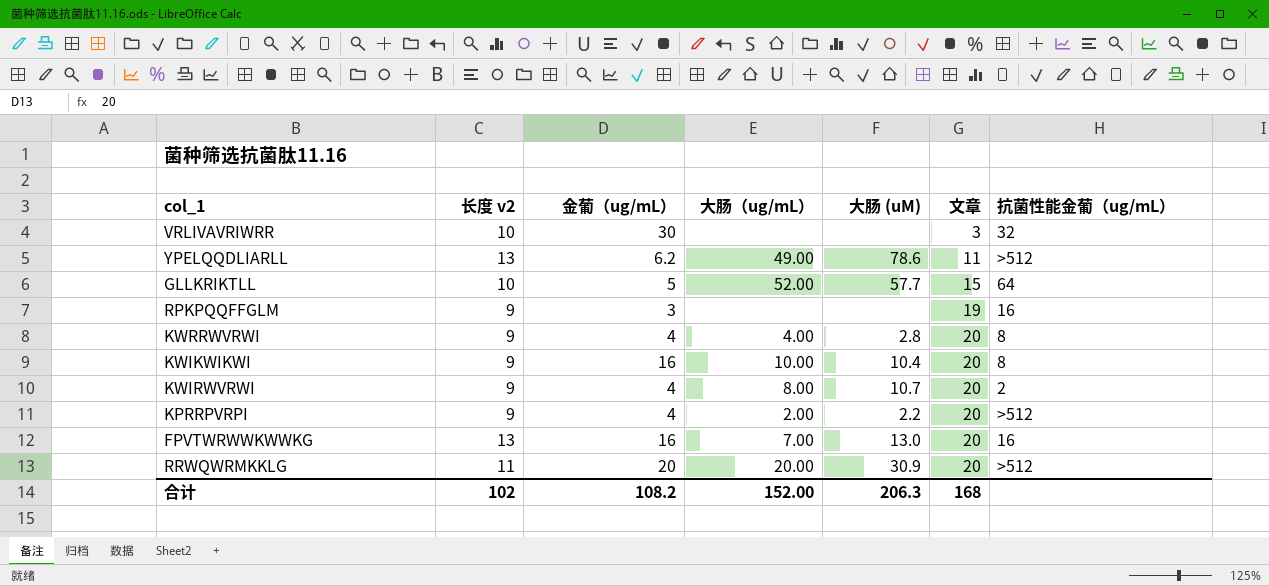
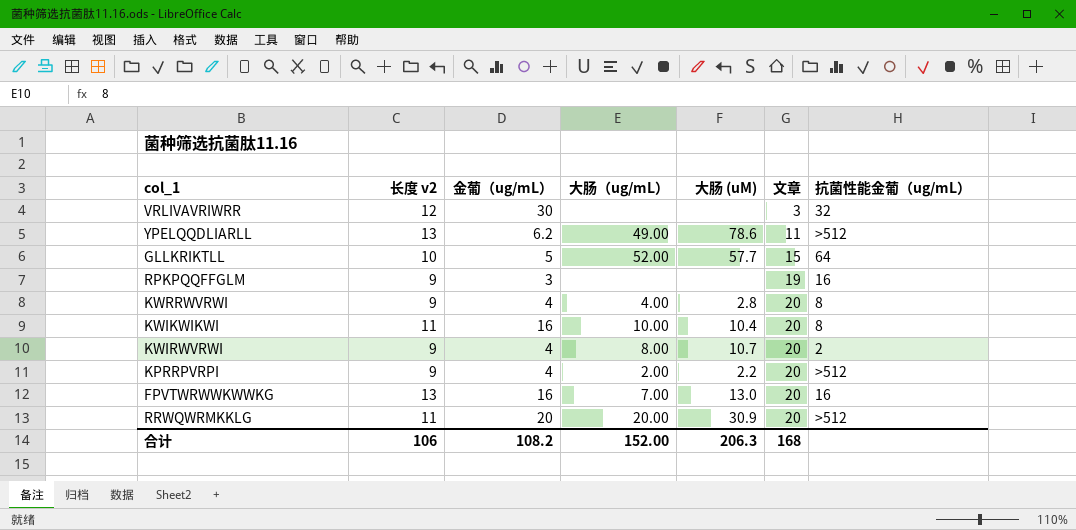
VRLIVAVRIWRR | 长度 v2: 10 -> 12
KWIKWIKWI | 长度 v2: 9 -> 11
合计 | 长度 v2: 102 -> 106

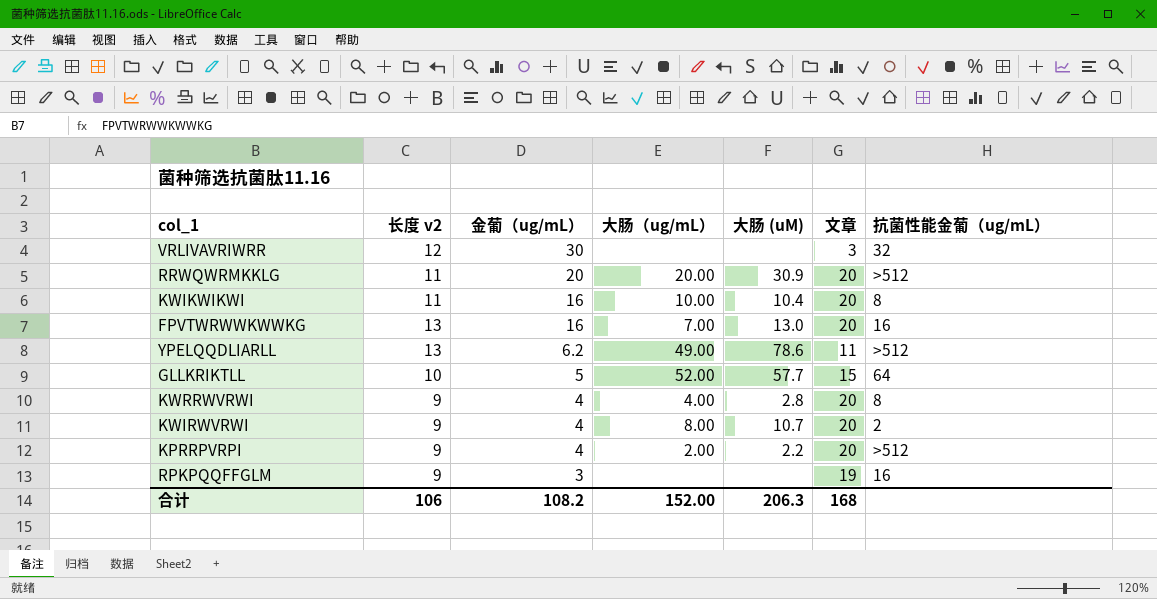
row order: 文章 ascending -> 金葡（ug/mL） descending

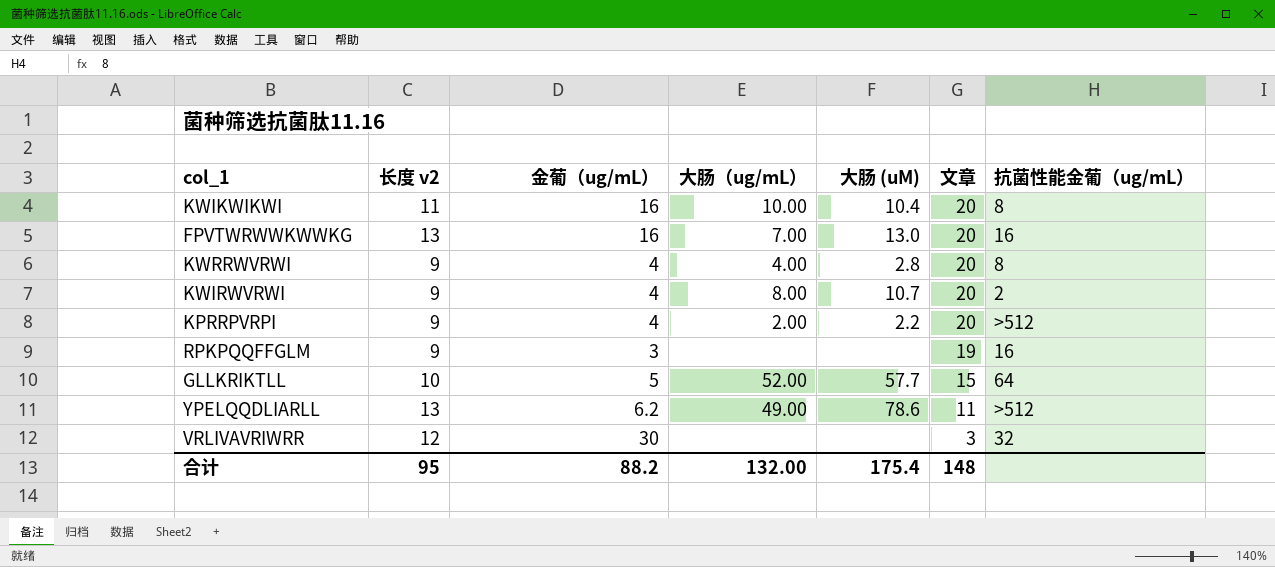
row order: 金葡（ug/mL） descending -> 文章 descending
row RRWQWRMKKLG: 11 | 20 | 20.00 | 30.9 | 20 | >512 -> none
合计 | 长度 v2: 106 -> 95
合计 | 金葡（ug/mL）: 108.2 -> 88.2
合计 | 大肠（ug/mL）: 152.00 -> 132.00
合计 | 大肠 (uM): 206.3 -> 175.4
合计 | 文章: 168 -> 148

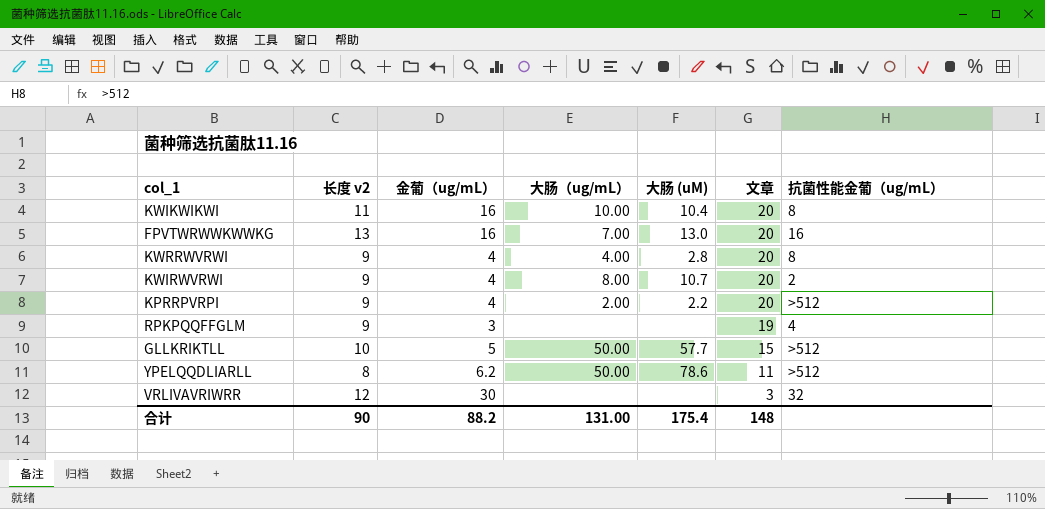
RPKPQQFFGLM | 抗菌性能金葡（ug/mL）: 16 -> 4
GLLKRIKTLL | 大肠（ug/mL）: 52.00 -> 50.00
GLLKRIKTLL | 抗菌性能金葡（ug/mL）: 64 -> >512
YPELQQDLIARLL | 长度 v2: 13 -> 8
YPELQQDLIARLL | 大肠（ug/mL）: 49.00 -> 50.00
合计 | 长度 v2: 95 -> 90
合计 | 大肠（ug/mL）: 132.00 -> 131.00

